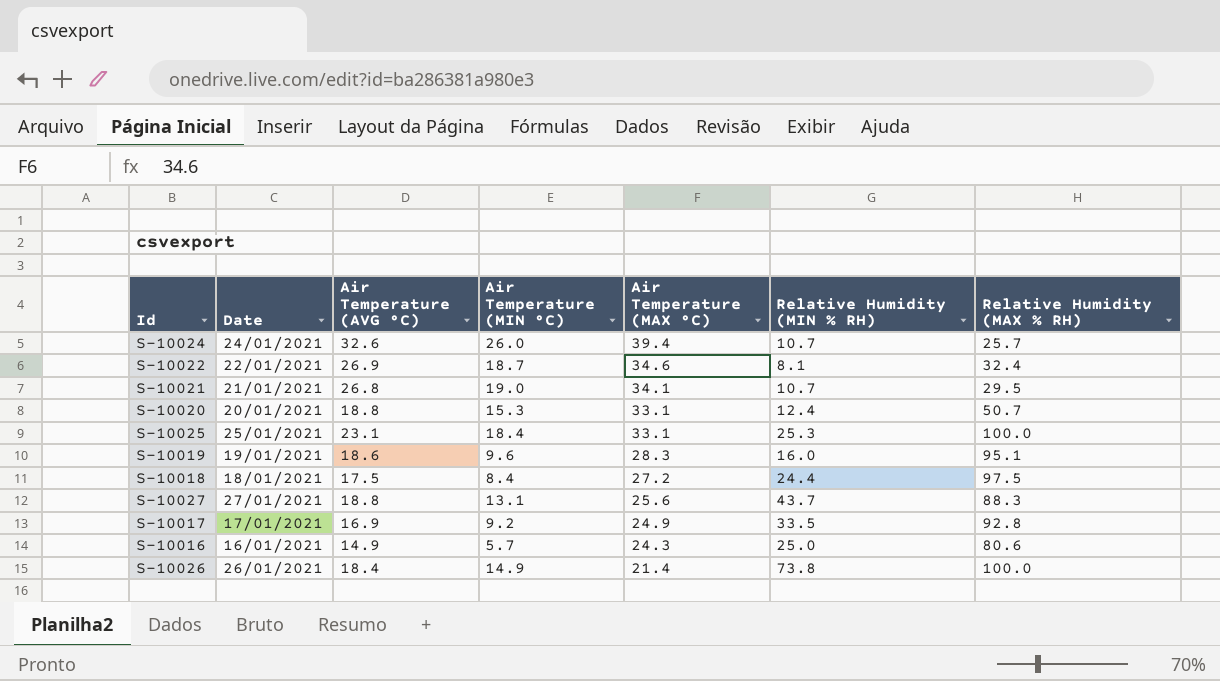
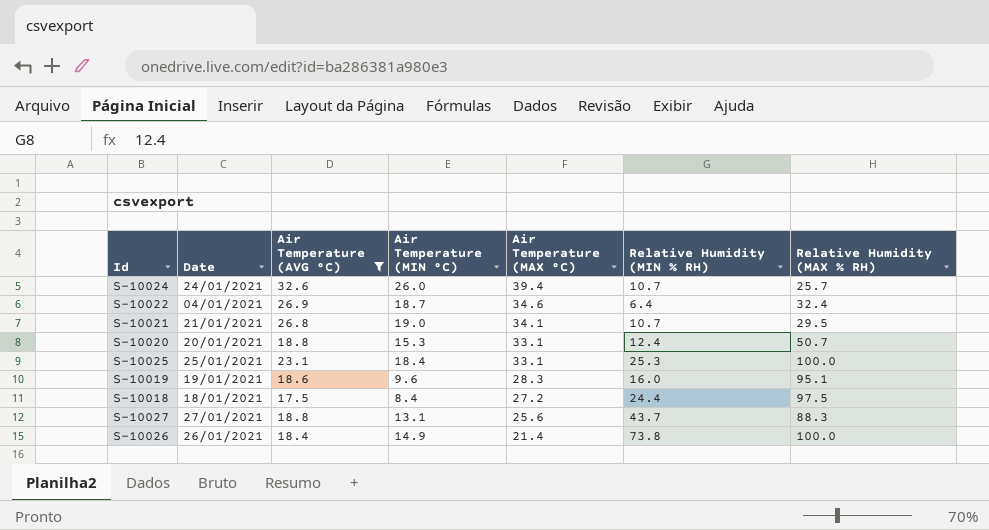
filter: none -> Air Temperature (AVG °C) >= 17.5
S-10022 | Date: 22/01/2021 -> 04/01/2021
S-10022 | Relative Humidity (MIN % RH): 8.1 -> 6.4

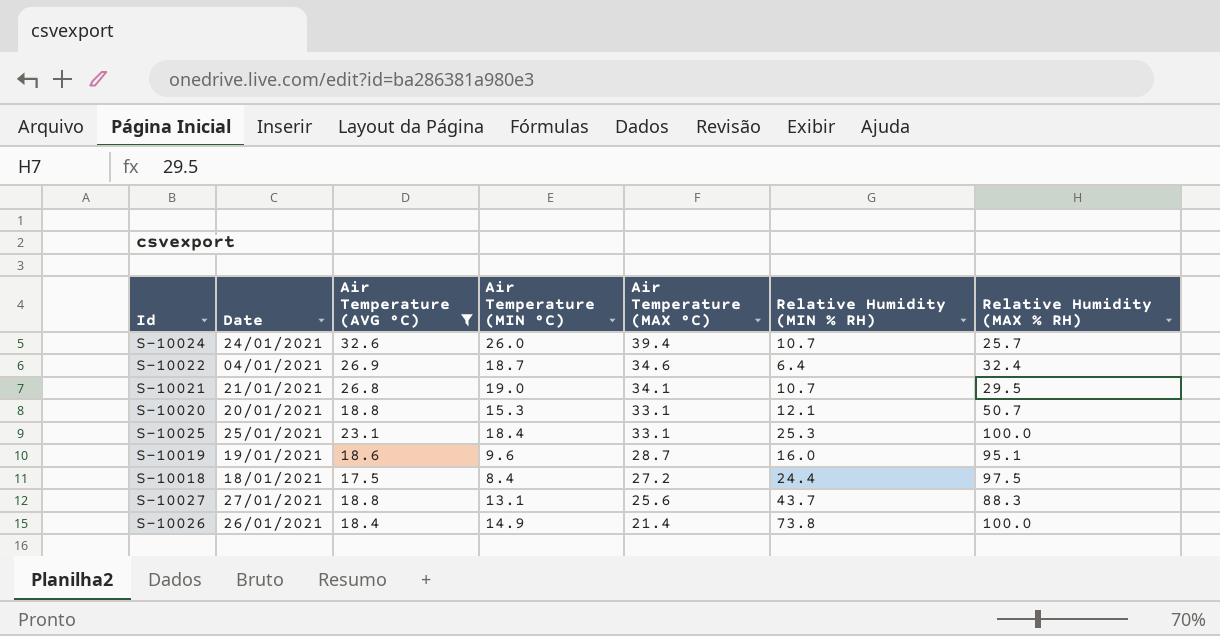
S-10020 | Relative Humidity (MIN % RH): 12.4 -> 12.1
S-10019 | Air Temperature (MAX °C): 28.3 -> 28.7

